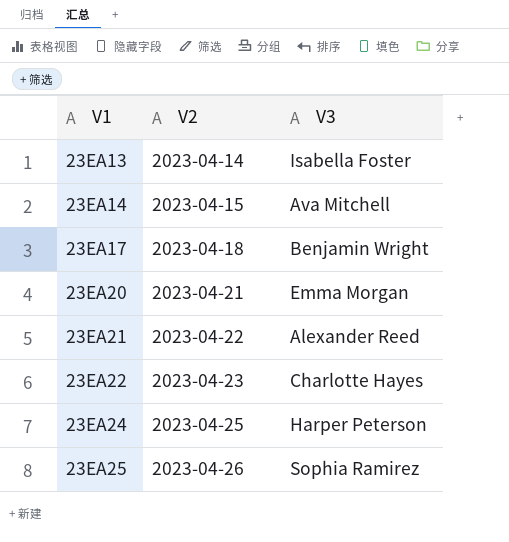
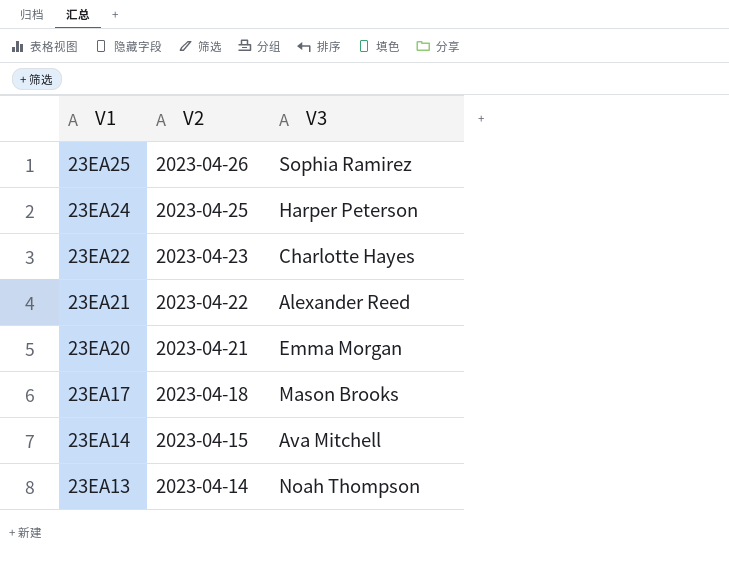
row order: V1 ascending -> V1 descending
23EA17 | V3: Benjamin Wright -> Mason Brooks
23EA13 | V3: Isabella Foster -> Noah Thompson

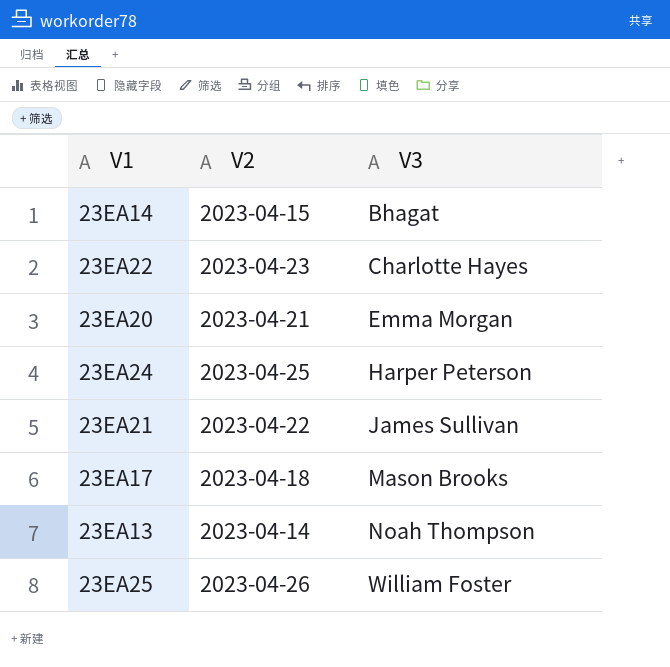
row order: V1 descending -> V3 ascending
23EA14 | V3: Ava Mitchell -> Bhagat
23EA21 | V3: Alexander Reed -> James Sullivan
23EA25 | V3: Sophia Ramirez -> William Foster

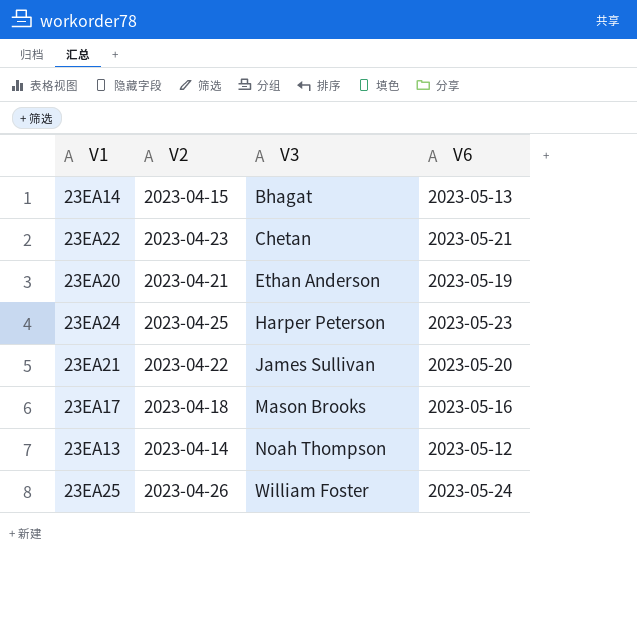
column V6 | position: none -> 4
23EA22 | V3: Charlotte Hayes -> Chetan
23EA20 | V3: Emma Morgan -> Ethan Anderson

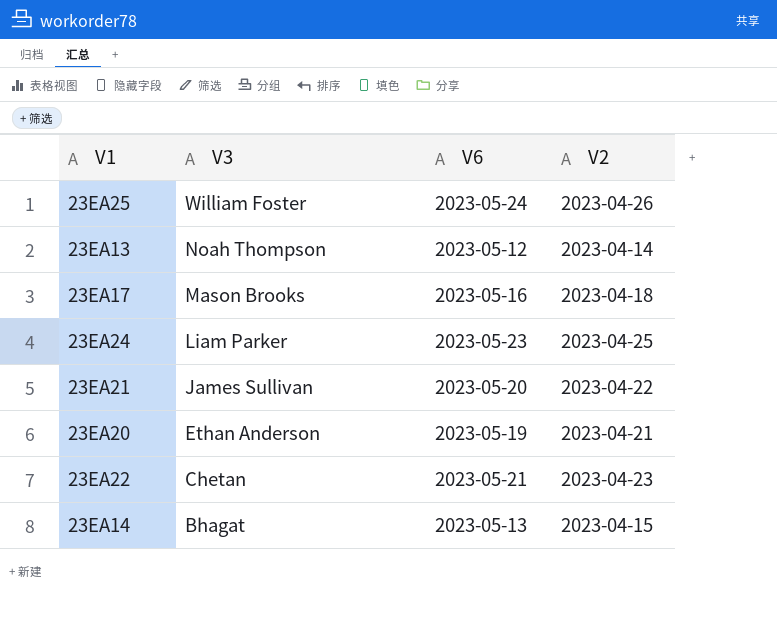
row order: V3 ascending -> V3 descending
column V2 | position: 2 -> 4
23EA24 | V3: Harper Peterson -> Liam Parker

